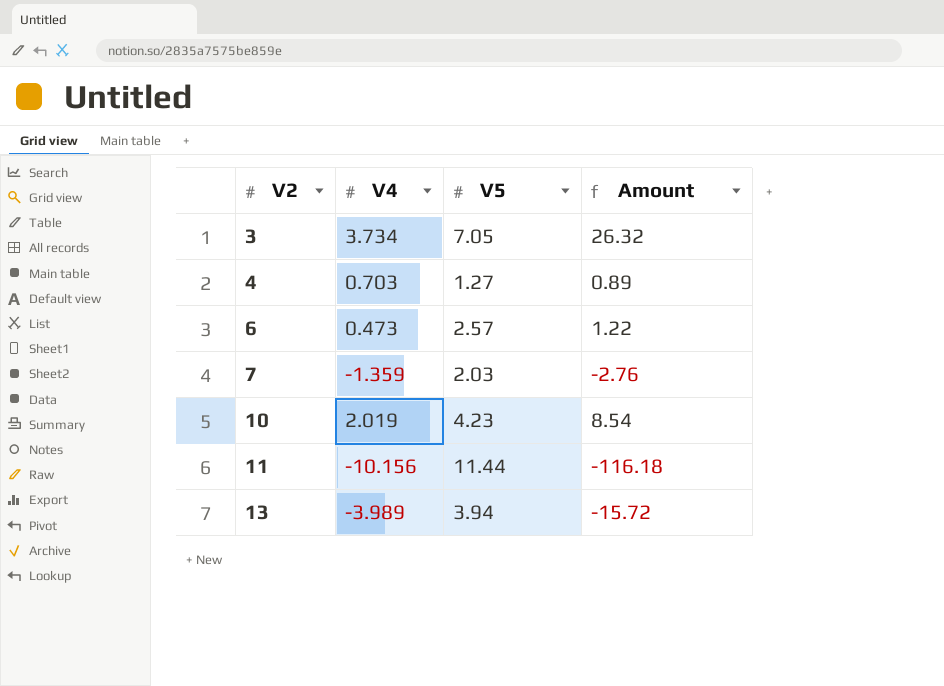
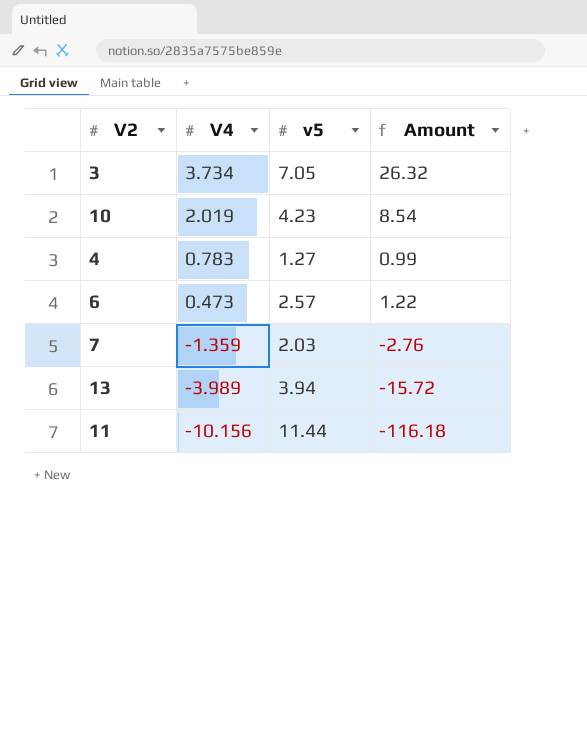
row order: V2 ascending -> V4 descending
column name: V5 -> v5
4 | V4: 0.703 -> 0.783
4 | Amount: 0.89 -> 0.99

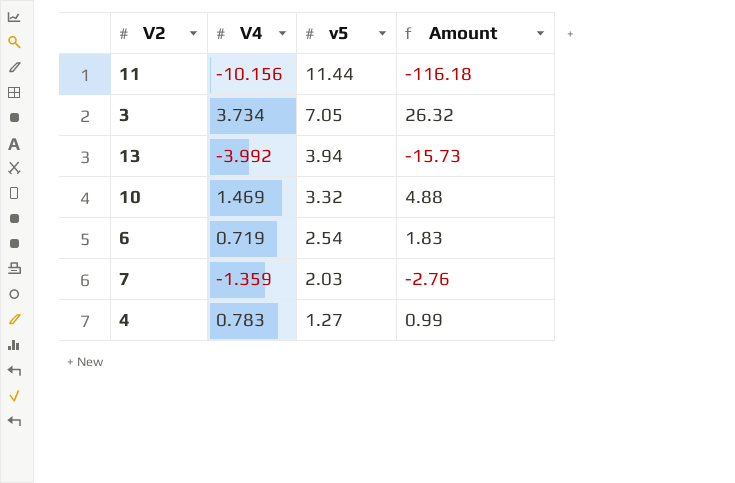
row order: V4 descending -> v5 descending
13 | V4: -3.989 -> -3.992
13 | Amount: -15.72 -> -15.73
10 | V4: 2.019 -> 1.469
10 | v5: 4.23 -> 3.32
10 | Amount: 8.54 -> 4.88
6 | V4: 0.473 -> 0.719
6 | v5: 2.57 -> 2.54
6 | Amount: 1.22 -> 1.83

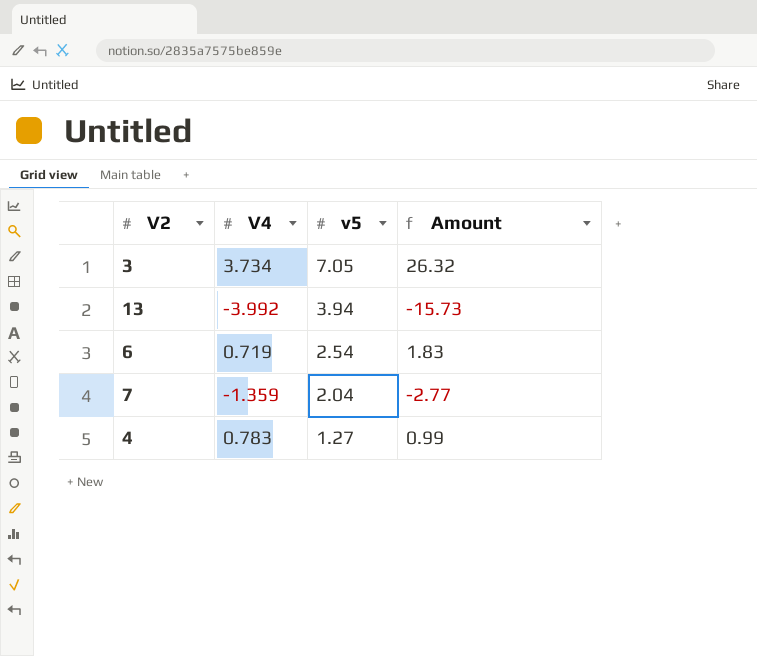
row 11: -10.156 | 11.44 | -116.18 -> none
row 10: 1.469 | 3.32 | 4.88 -> none
7 | v5: 2.03 -> 2.04
7 | Amount: -2.76 -> -2.77

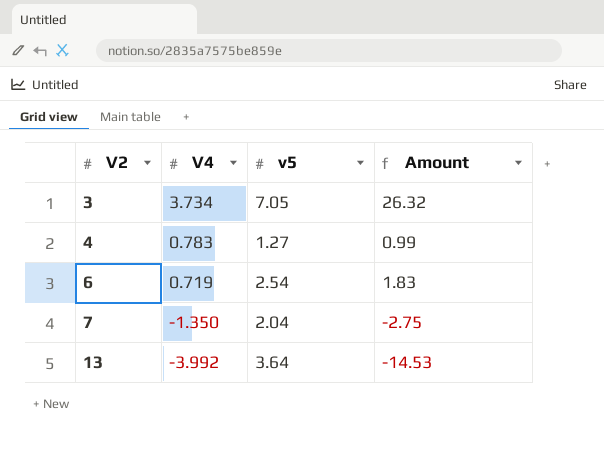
row order: v5 descending -> V2 ascending
7 | V4: -1.359 -> -1.350
7 | Amount: -2.77 -> -2.75
13 | v5: 3.94 -> 3.64
13 | Amount: -15.73 -> -14.53

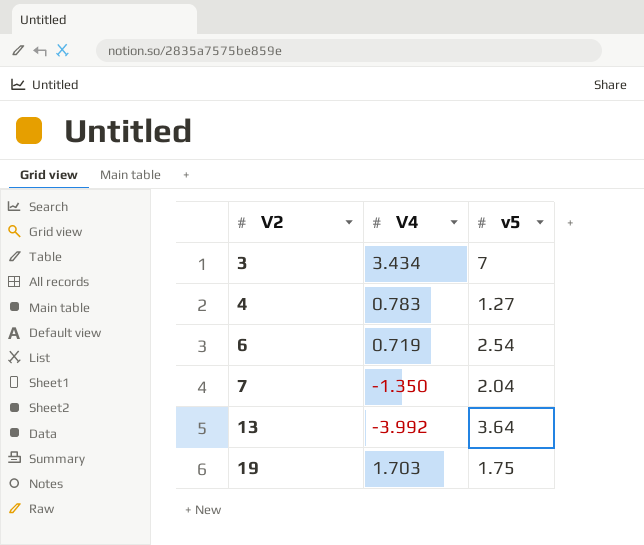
column Amount | formula: [V4] * [v5] -> none
3 | V4: 3.734 -> 3.434
3 | v5: 7.05 -> 7
row 19: none -> 1.703 | 1.75

